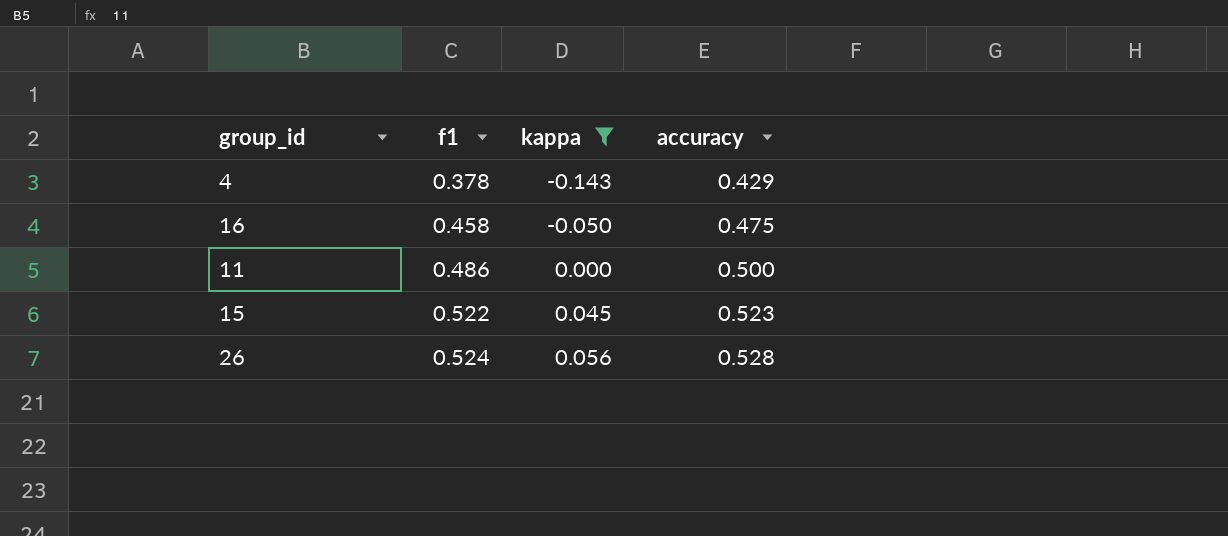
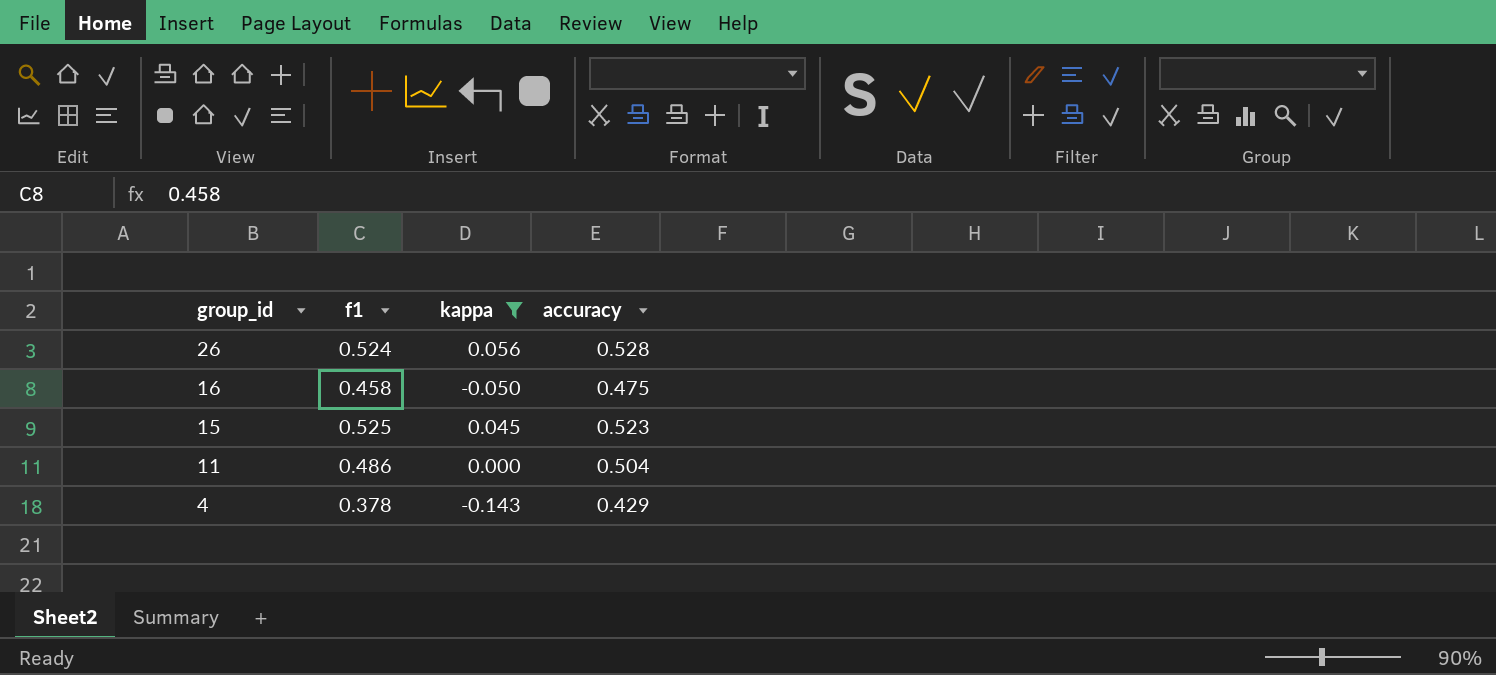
row order: f1 ascending -> group_id descending
15 | f1: 0.522 -> 0.525
11 | accuracy: 0.500 -> 0.504

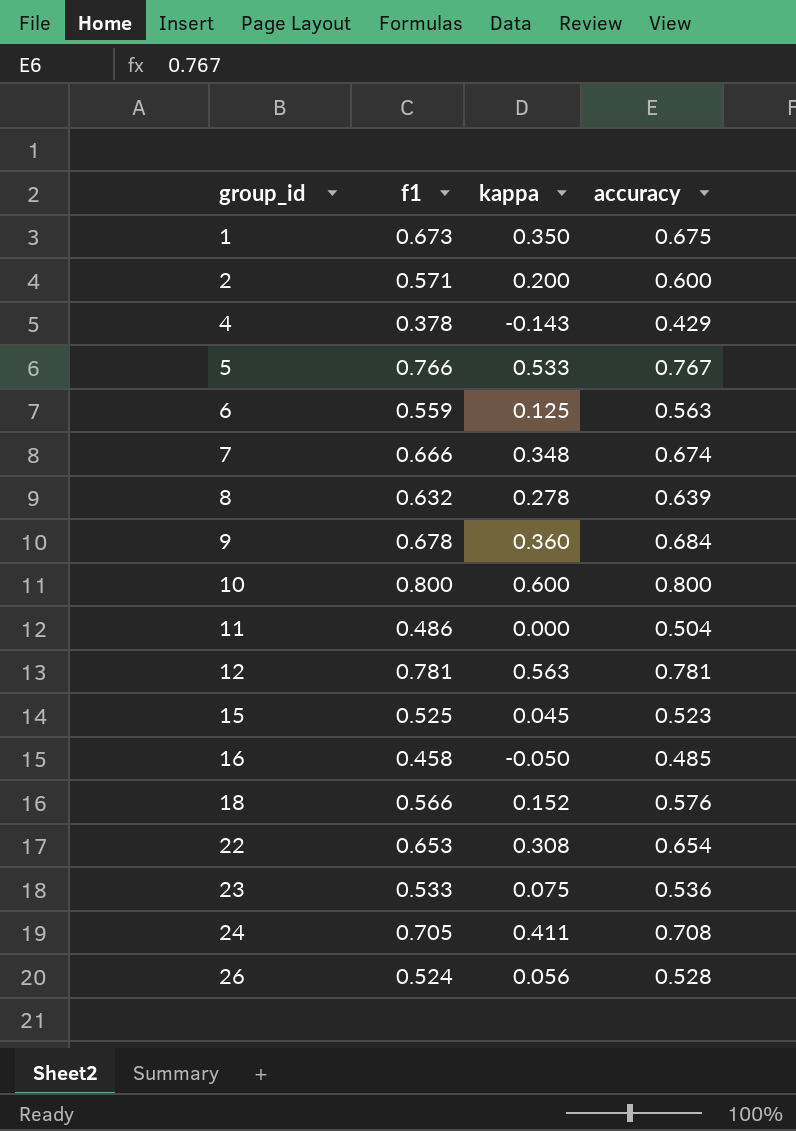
filter: kappa <= 0.056 -> none
row order: group_id descending -> group_id ascending
16 | accuracy: 0.475 -> 0.485

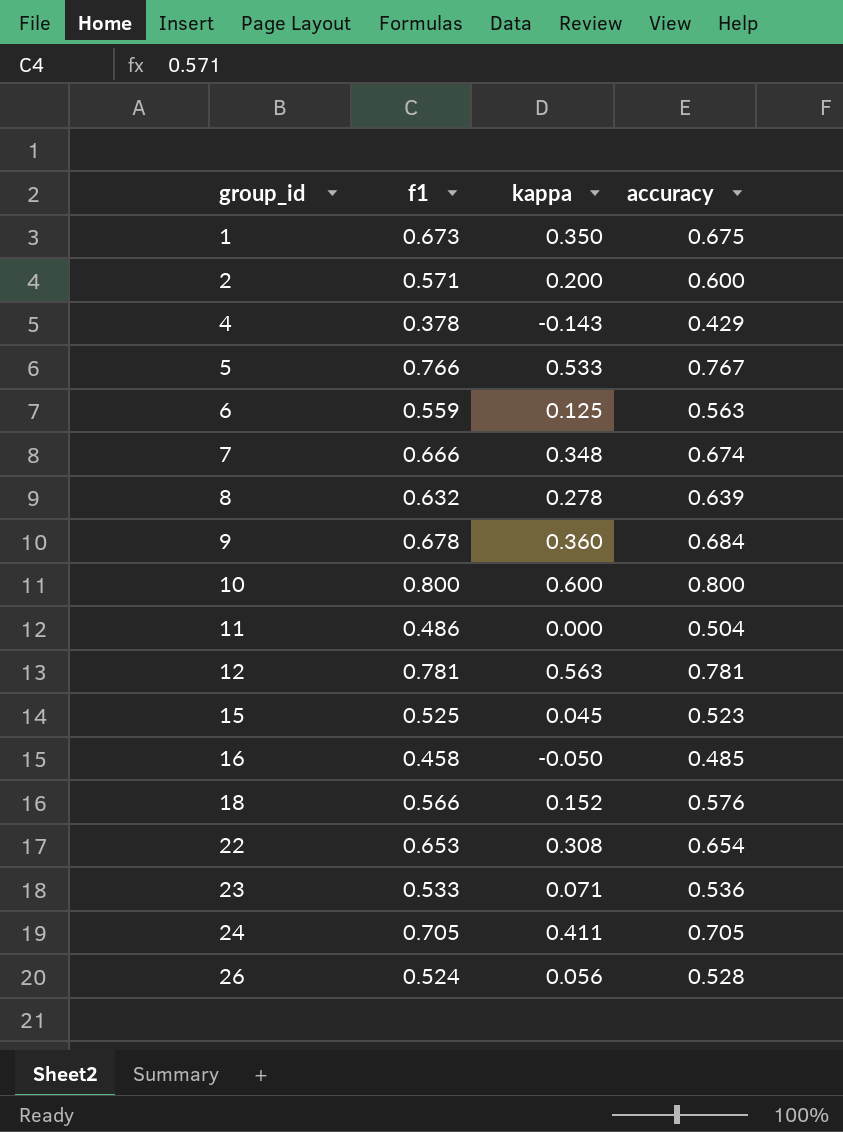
23 | kappa: 0.075 -> 0.071
24 | accuracy: 0.708 -> 0.705

